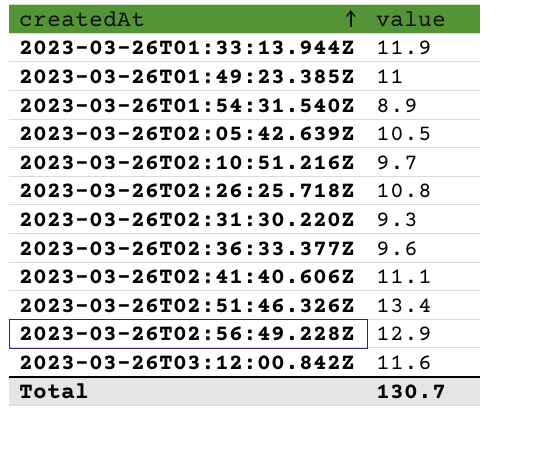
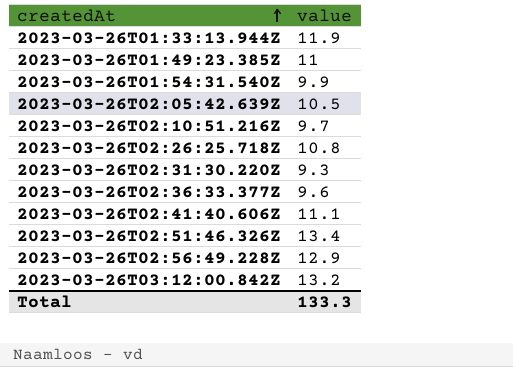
2023-03-26T01:54:31.540Z | value: 8.9 -> 9.9
2023-03-26T03:12:00.842Z | value: 11.6 -> 13.2
Total | value: 130.7 -> 133.3

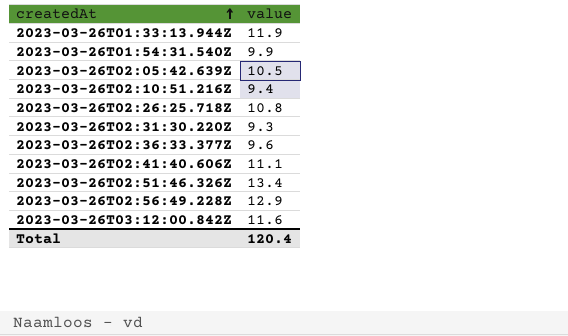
row 2023-03-26T01:49:23.385Z: 11 -> none
2023-03-26T02:10:51.216Z | value: 9.7 -> 9.4
2023-03-26T03:12:00.842Z | value: 13.2 -> 11.6
Total | value: 133.3 -> 120.4

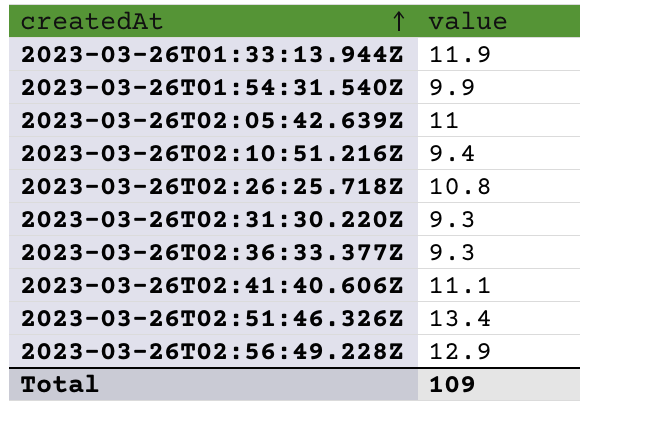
row 2023-03-26T03:12:00.842Z: 11.6 -> none
2023-03-26T02:05:42.639Z | value: 10.5 -> 11
2023-03-26T02:36:33.377Z | value: 9.6 -> 9.3
Total | value: 120.4 -> 109

